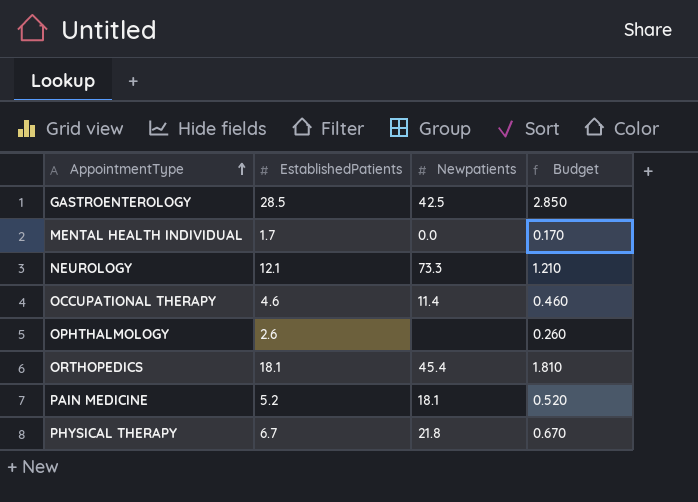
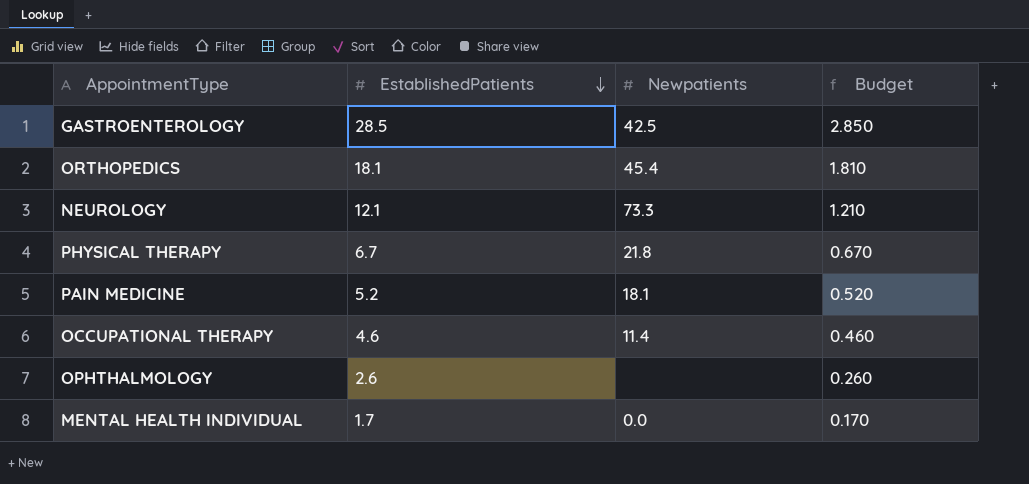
row order: AppointmentType ascending -> EstablishedPatients descending

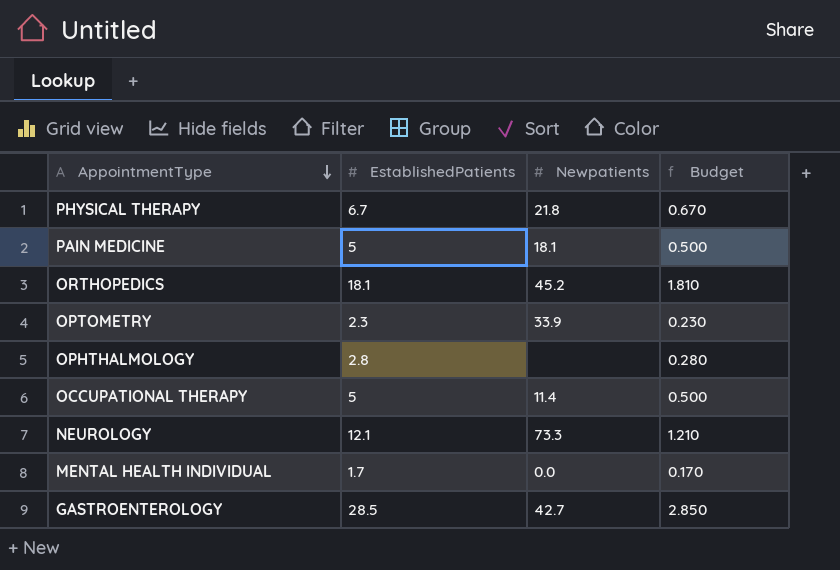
row order: EstablishedPatients descending -> AppointmentType descending
PAIN MEDICINE | EstablishedPatients: 5.2 -> 5
PAIN MEDICINE | Budget: 0.520 -> 0.500
ORTHOPEDICS | Newpatients: 45.4 -> 45.2
row OPTOMETRY: none -> 2.3 | 33.9 | 0.230
OPHTHALMOLOGY | EstablishedPatients: 2.6 -> 2.8
OPHTHALMOLOGY | Budget: 0.260 -> 0.280
OCCUPATIONAL THERAPY | EstablishedPatients: 4.6 -> 5
OCCUPATIONAL THERAPY | Budget: 0.460 -> 0.500
GASTROENTEROLOGY | Newpatients: 42.5 -> 42.7

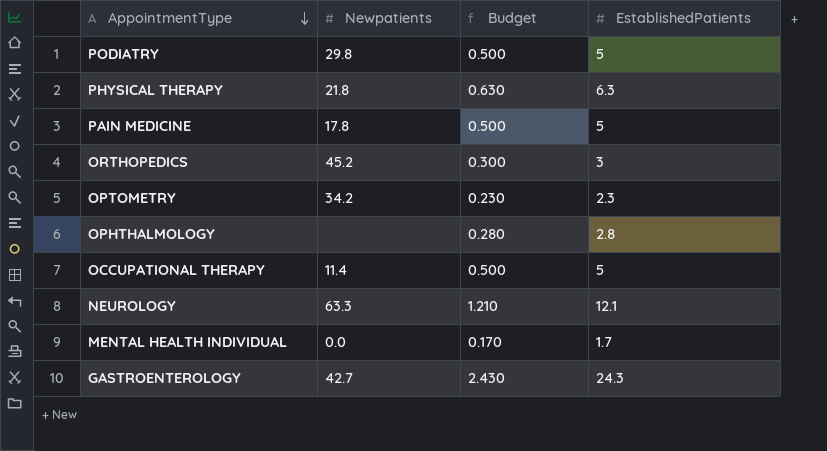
column EstablishedPatients | position: 2 -> 4
row PODIATRY: none -> 29.8 | 0.500 | 5
PHYSICAL THERAPY | Budget: 0.670 -> 0.630
PHYSICAL THERAPY | EstablishedPatients: 6.7 -> 6.3
PAIN MEDICINE | Newpatients: 18.1 -> 17.8
ORTHOPEDICS | Budget: 1.810 -> 0.300
ORTHOPEDICS | EstablishedPatients: 18.1 -> 3
OPTOMETRY | Newpatients: 33.9 -> 34.2
NEUROLOGY | Newpatients: 73.3 -> 63.3
GASTROENTEROLOGY | Budget: 2.850 -> 2.430
GASTROENTEROLOGY | EstablishedPatients: 28.5 -> 24.3

